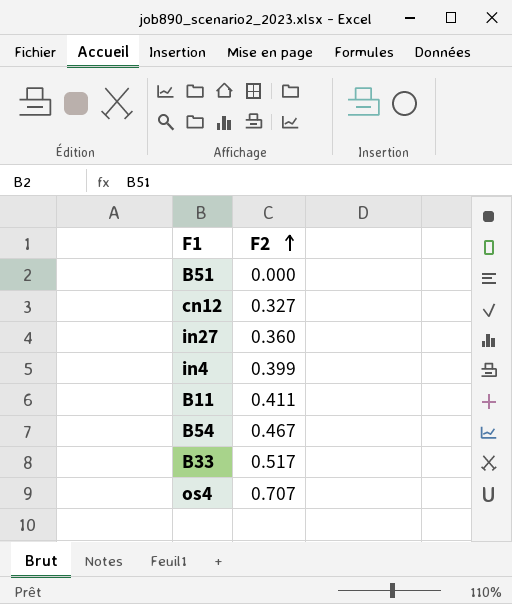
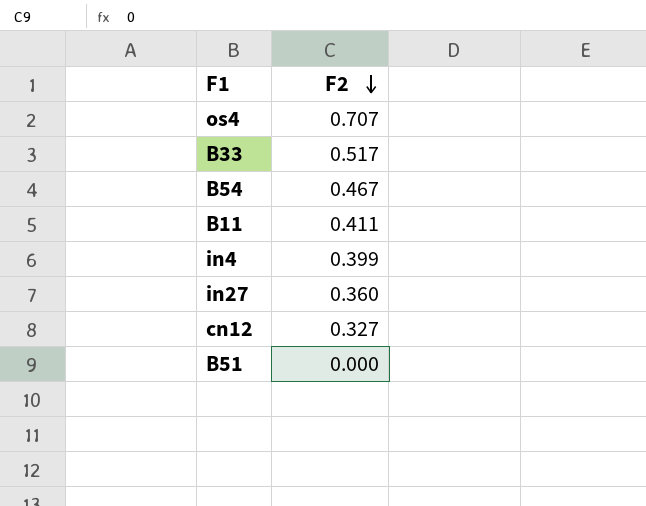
row order: F2 ascending -> F2 descending

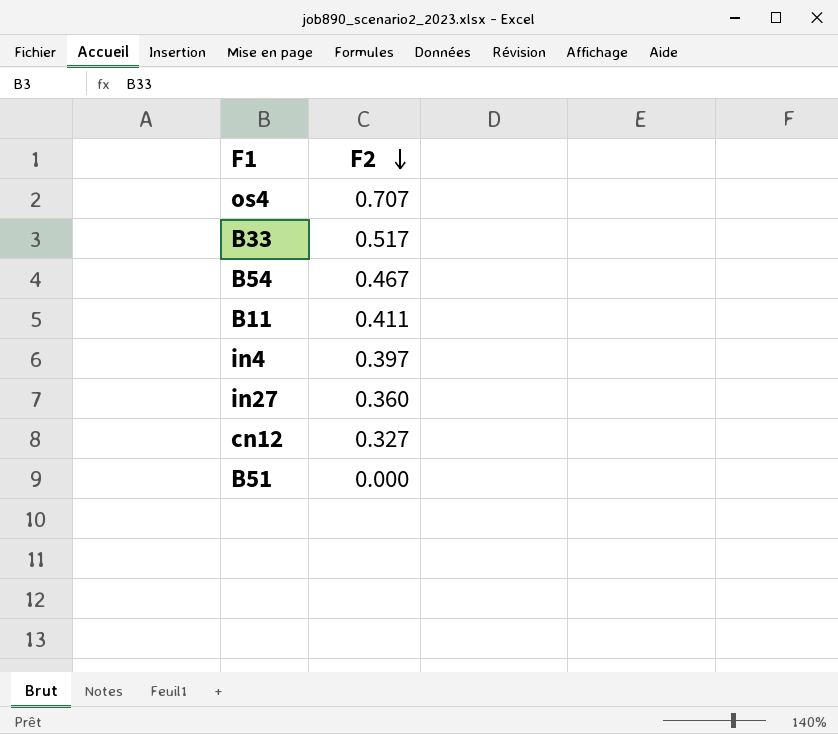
in4 | F2: 0.399 -> 0.397

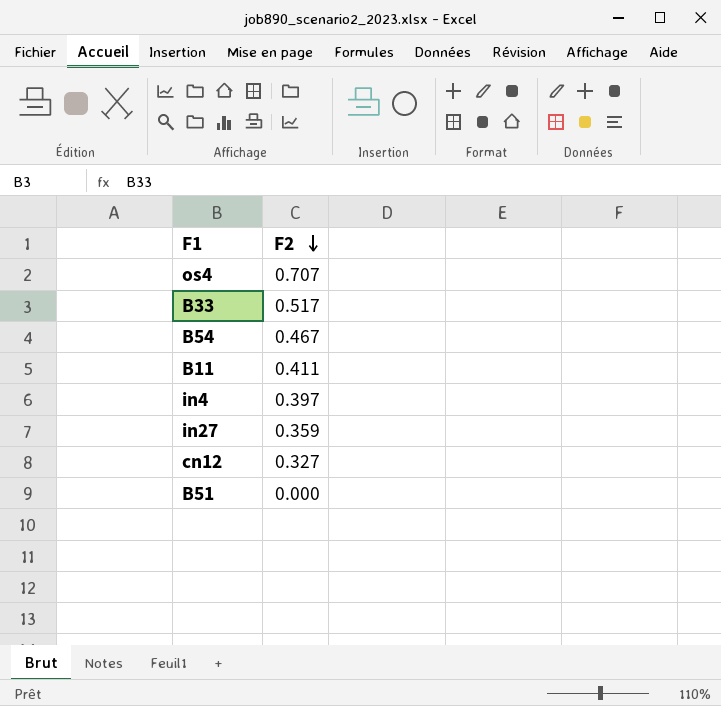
in27 | F2: 0.360 -> 0.359

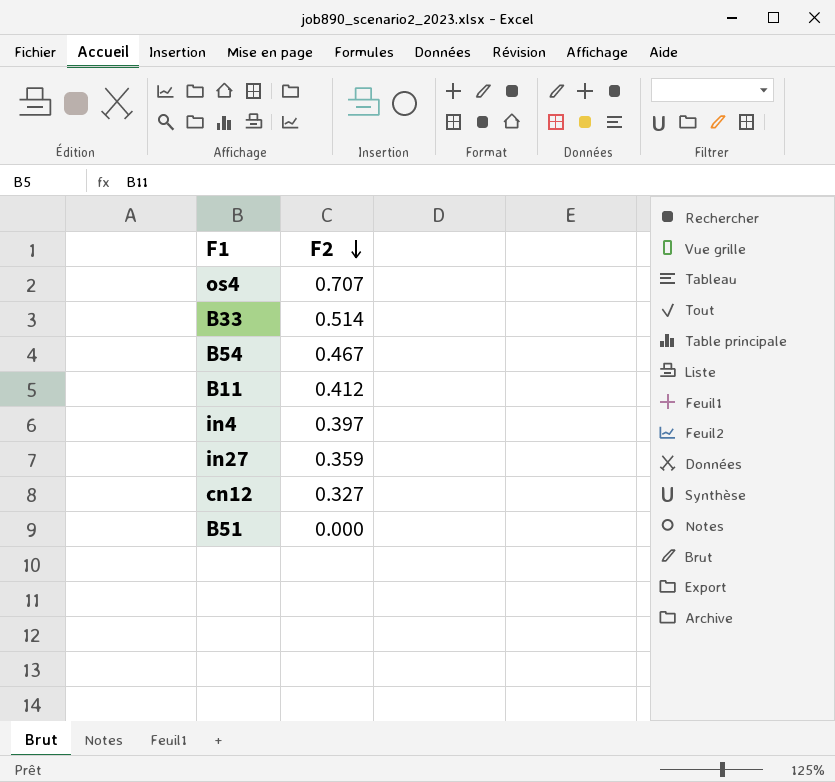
B33 | F2: 0.517 -> 0.514
B11 | F2: 0.411 -> 0.412

